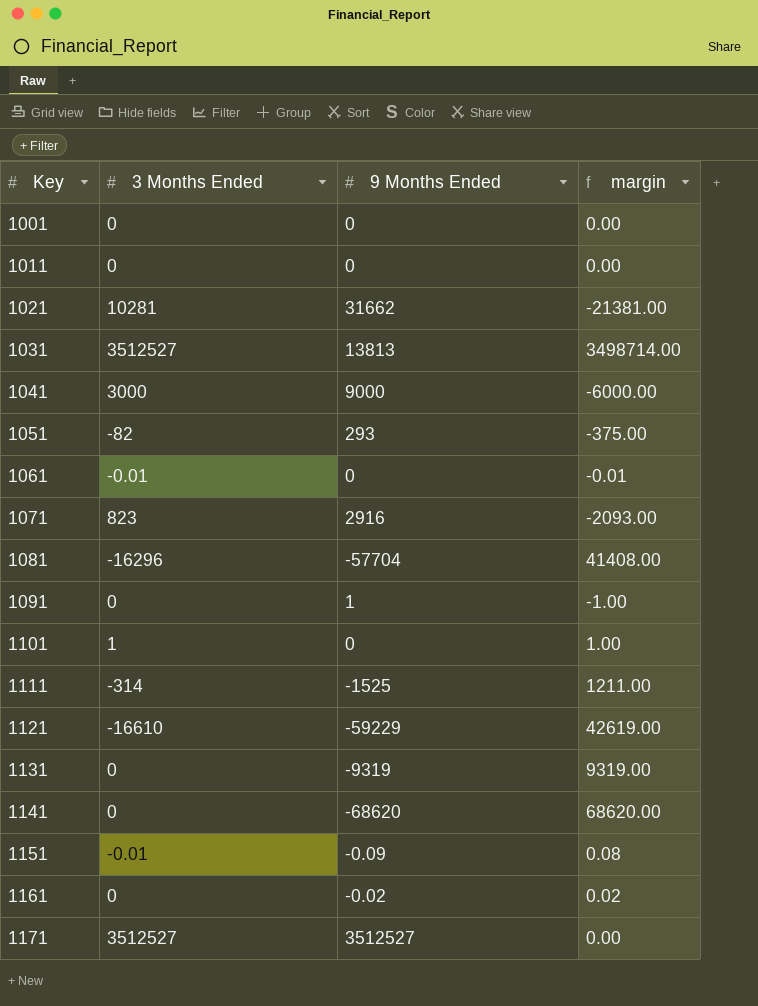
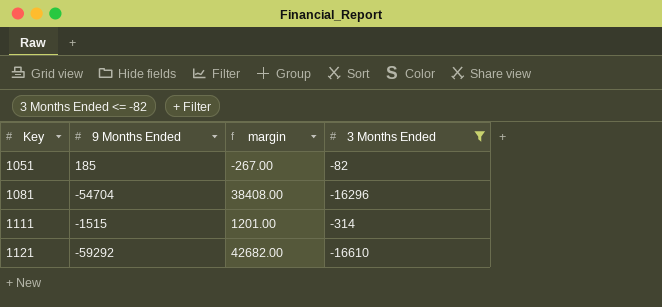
filter: none -> 3 Months Ended <= -82
column 3 Months Ended | position: 2 -> 4
1051 | 9 Months Ended: 293 -> 185
1051 | margin: -375.00 -> -267.00
1081 | 9 Months Ended: -57704 -> -54704
1081 | margin: 41408.00 -> 38408.00
1111 | 9 Months Ended: -1525 -> -1515
1111 | margin: 1211.00 -> 1201.00
1121 | 9 Months Ended: -59229 -> -59292
1121 | margin: 42619.00 -> 42682.00

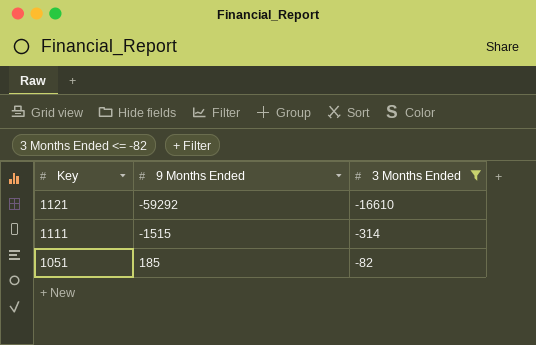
row order: Key ascending -> Key descending
column margin | formula: [3 Months Ended] - [9 Months Ended] -> none
row 1081: -54704 | 38408.00 | -16296 -> none

